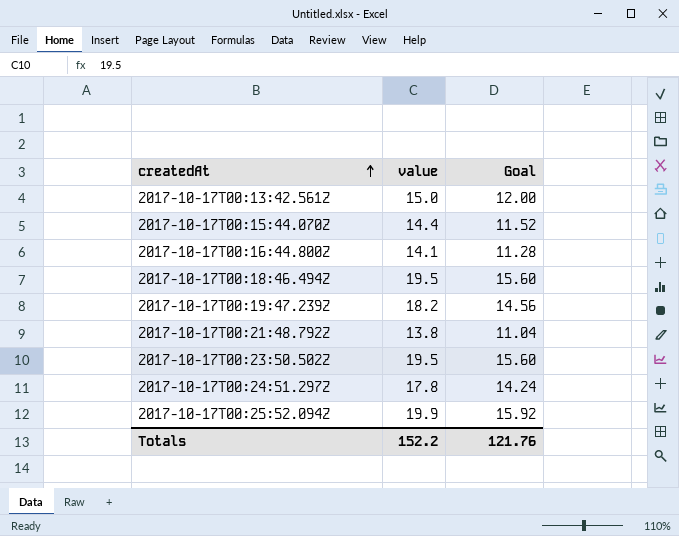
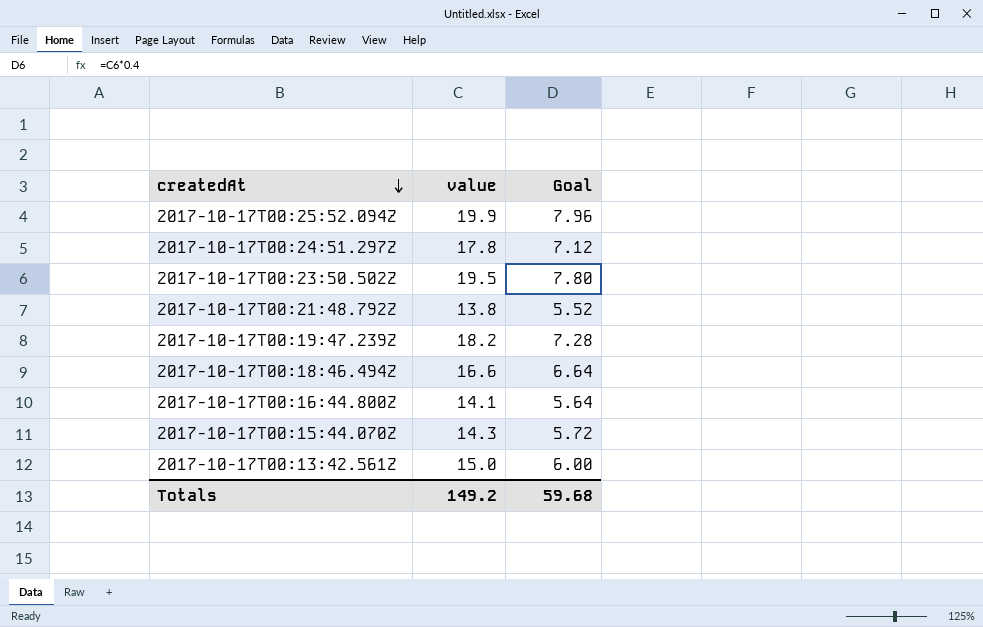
row order: createdAt ascending -> createdAt descending
column Goal | formula: [value] * 0.8 -> [value] * 0.4
2017-10-17T00:18:46.494Z | value: 19.5 -> 16.6
2017-10-17T00:15:44.070Z | value: 14.4 -> 14.3
Totals | value: 152.2 -> 149.2
Totals | Goal: 121.76 -> 59.68

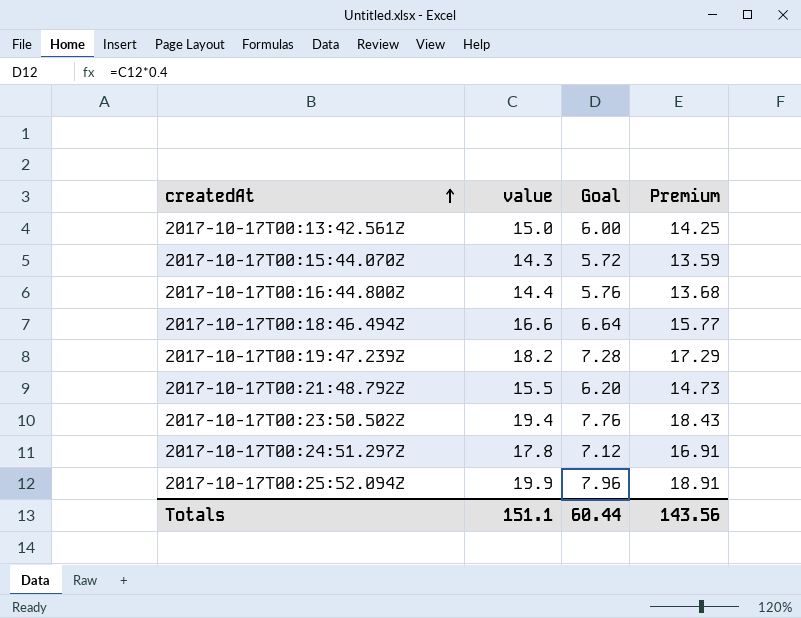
row order: createdAt descending -> createdAt ascending
column Premium | formula: none -> [value] * 0.95
2017-10-17T00:16:44.800Z | value: 14.1 -> 14.4
2017-10-17T00:16:44.800Z | Goal: 5.64 -> 5.76
2017-10-17T00:21:48.792Z | value: 13.8 -> 15.5
2017-10-17T00:21:48.792Z | Goal: 5.52 -> 6.20
2017-10-17T00:23:50.502Z | value: 19.5 -> 19.4
2017-10-17T00:23:50.502Z | Goal: 7.80 -> 7.76
Totals | value: 149.2 -> 151.1
Totals | Goal: 59.68 -> 60.44

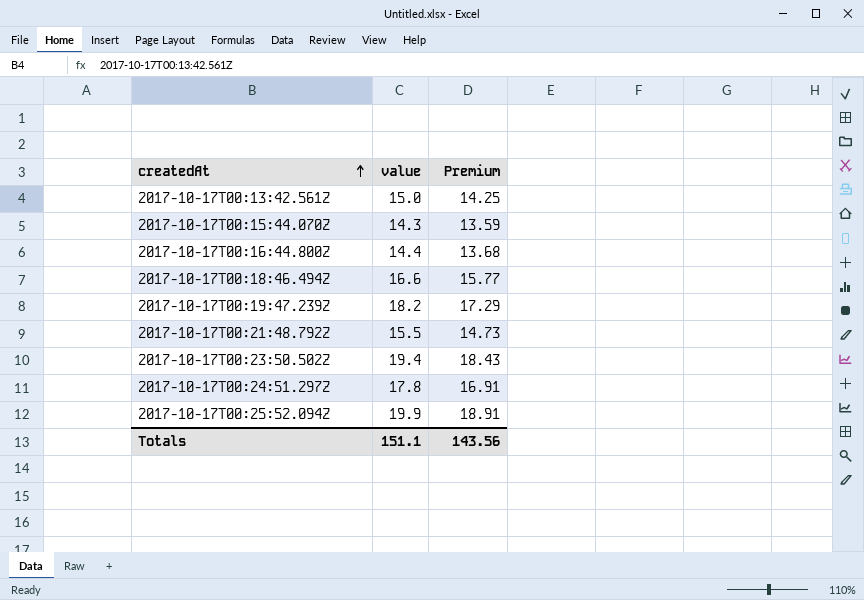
column Goal | formula: [value] * 0.4 -> none

